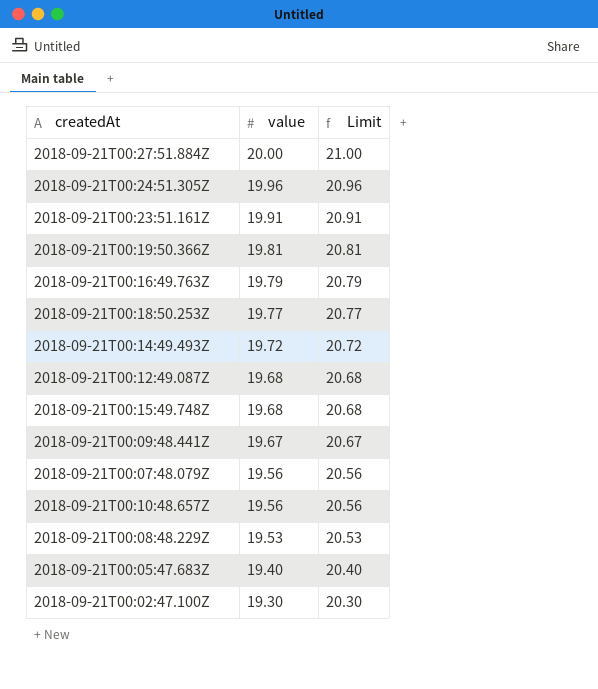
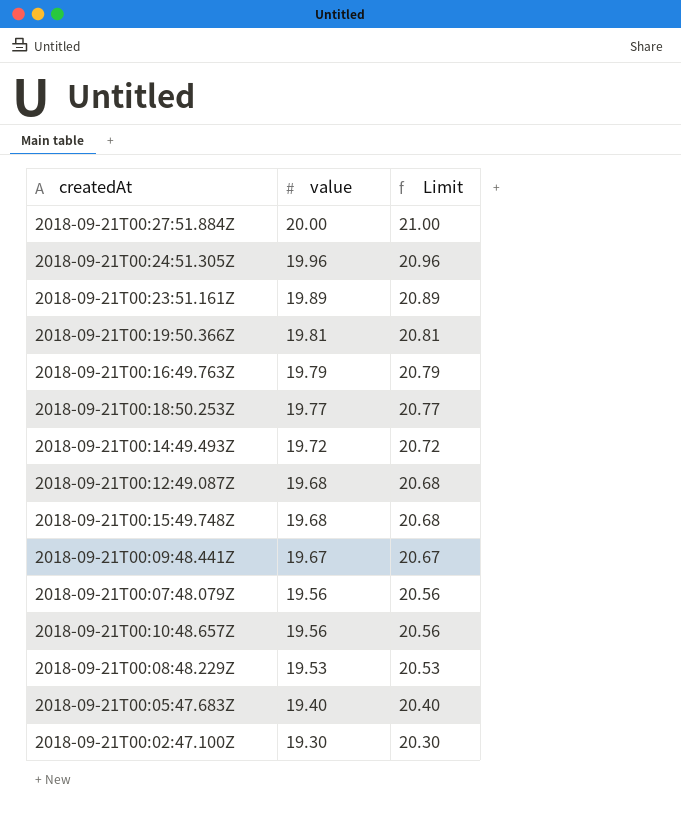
2018-09-21T00:23:51.161Z | value: 19.91 -> 19.89
2018-09-21T00:23:51.161Z | Limit: 20.91 -> 20.89

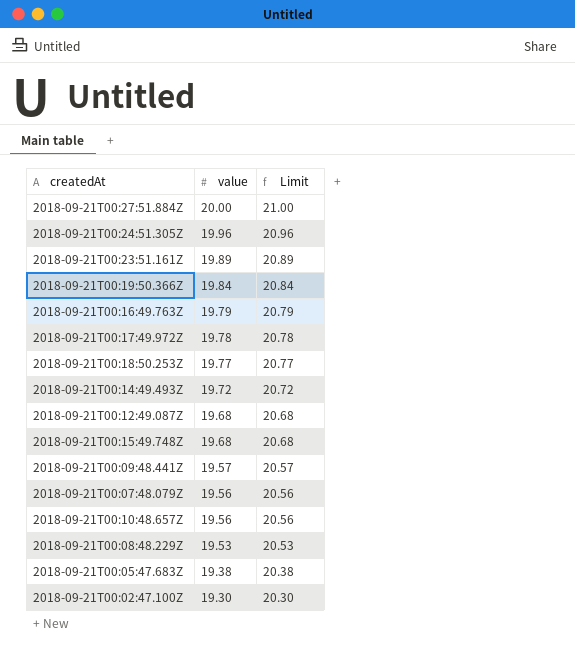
2018-09-21T00:19:50.366Z | value: 19.81 -> 19.84
2018-09-21T00:19:50.366Z | Limit: 20.81 -> 20.84
row 2018-09-21T00:17:49.972Z: none -> 19.78 | 20.78
2018-09-21T00:09:48.441Z | value: 19.67 -> 19.57
2018-09-21T00:09:48.441Z | Limit: 20.67 -> 20.57
2018-09-21T00:05:47.683Z | value: 19.40 -> 19.38
2018-09-21T00:05:47.683Z | Limit: 20.40 -> 20.38

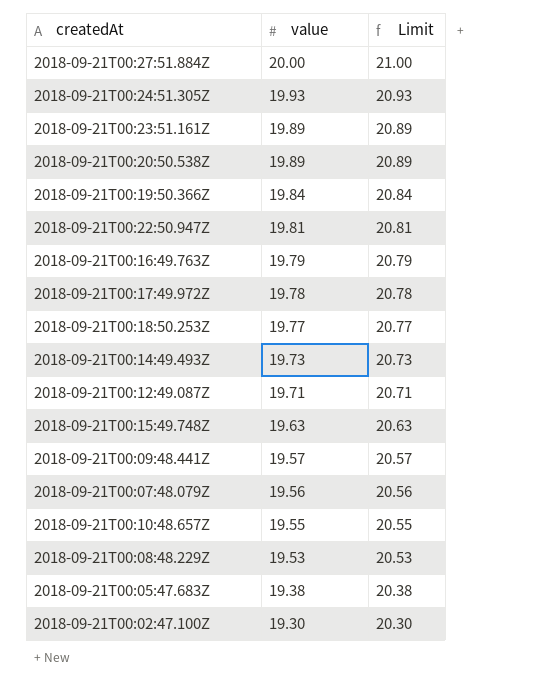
2018-09-21T00:24:51.305Z | value: 19.96 -> 19.93
2018-09-21T00:24:51.305Z | Limit: 20.96 -> 20.93
row 2018-09-21T00:20:50.538Z: none -> 19.89 | 20.89
row 2018-09-21T00:22:50.947Z: none -> 19.81 | 20.81
2018-09-21T00:14:49.493Z | value: 19.72 -> 19.73
2018-09-21T00:14:49.493Z | Limit: 20.72 -> 20.73
2018-09-21T00:12:49.087Z | value: 19.68 -> 19.71
2018-09-21T00:12:49.087Z | Limit: 20.68 -> 20.71
2018-09-21T00:15:49.748Z | value: 19.68 -> 19.63
2018-09-21T00:15:49.748Z | Limit: 20.68 -> 20.63
2018-09-21T00:10:48.657Z | value: 19.56 -> 19.55
2018-09-21T00:10:48.657Z | Limit: 20.56 -> 20.55

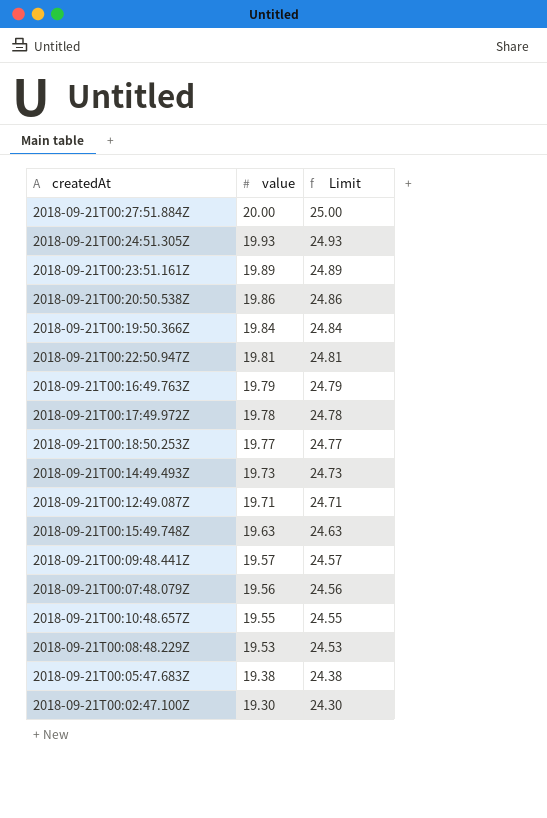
column Limit | formula: [value] + 1 -> [value] + 5
2018-09-21T00:20:50.538Z | value: 19.89 -> 19.86

